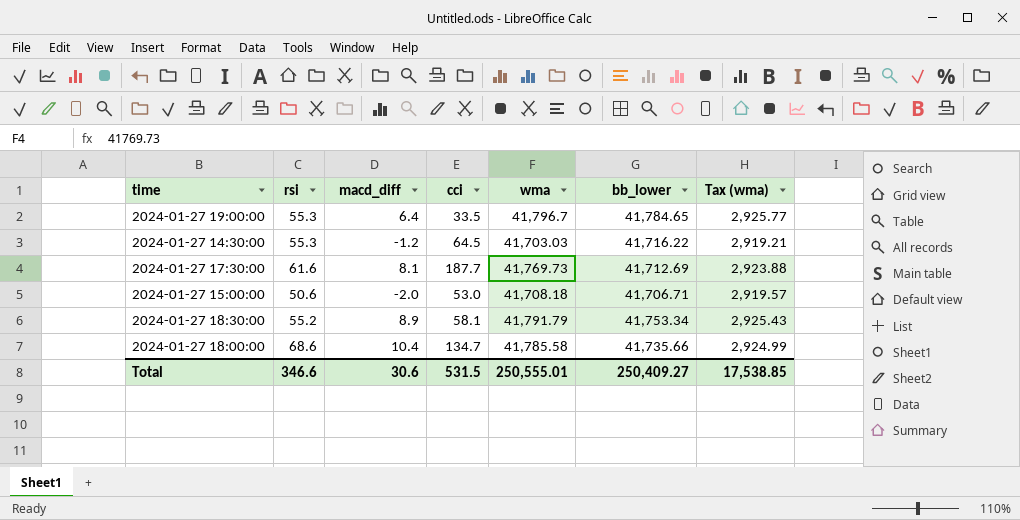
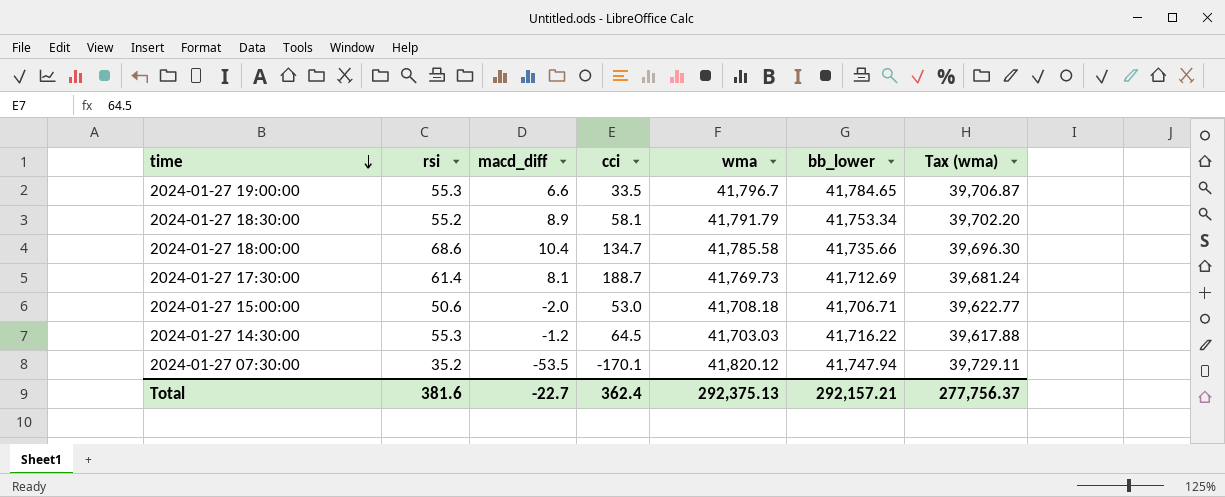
row order: none -> time descending
column Tax (wma) | formula: [wma] * 0.07 -> [wma] * 0.95
2024-01-27 19:00:00 | macd_diff: 6.4 -> 6.6
2024-01-27 17:30:00 | rsi: 61.6 -> 61.4
2024-01-27 17:30:00 | cci: 187.7 -> 188.7
row 2024-01-27 07:30:00: none -> 35.2 | -53.5 | -170.1 | 41,820.12 | 41,747.94 | 39,729.11
Total | rsi: 346.6 -> 381.6
Total | macd_diff: 30.6 -> -22.7
Total | cci: 531.5 -> 362.4
Total | wma: 250,555.01 -> 292,375.13
Total | bb_lower: 250,409.27 -> 292,157.21
Total | Tax (wma): 17,538.85 -> 277,756.37

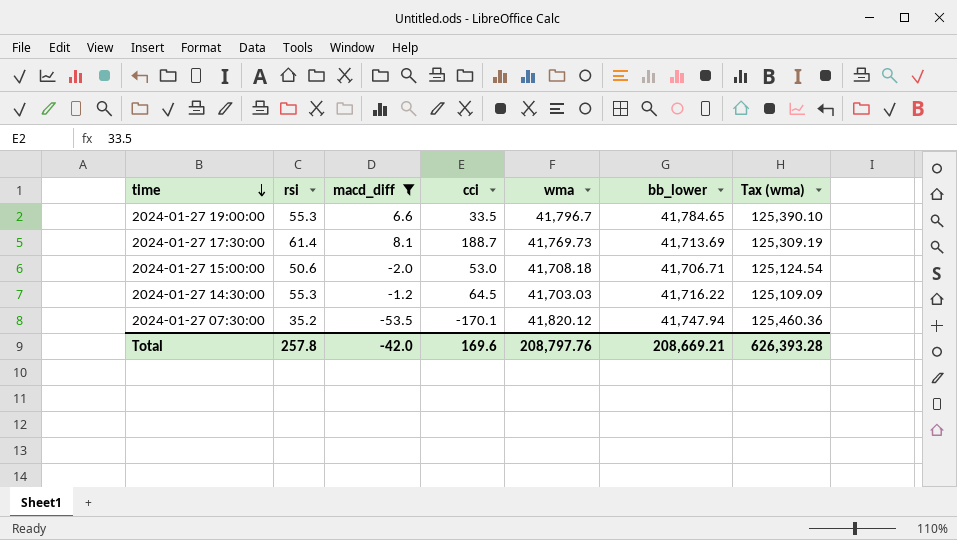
filter: none -> macd_diff <= 8.1
column Tax (wma) | formula: [wma] * 0.95 -> [wma] * 3
2024-01-27 17:30:00 | bb_lower: 41,712.69 -> 41,713.69
Total | rsi: 381.6 -> 257.8
Total | macd_diff: -22.7 -> -42.0
Total | cci: 362.4 -> 169.6
Total | wma: 292,375.13 -> 208,797.76
Total | bb_lower: 292,157.21 -> 208,669.21
Total | Tax (wma): 277,756.37 -> 626,393.28

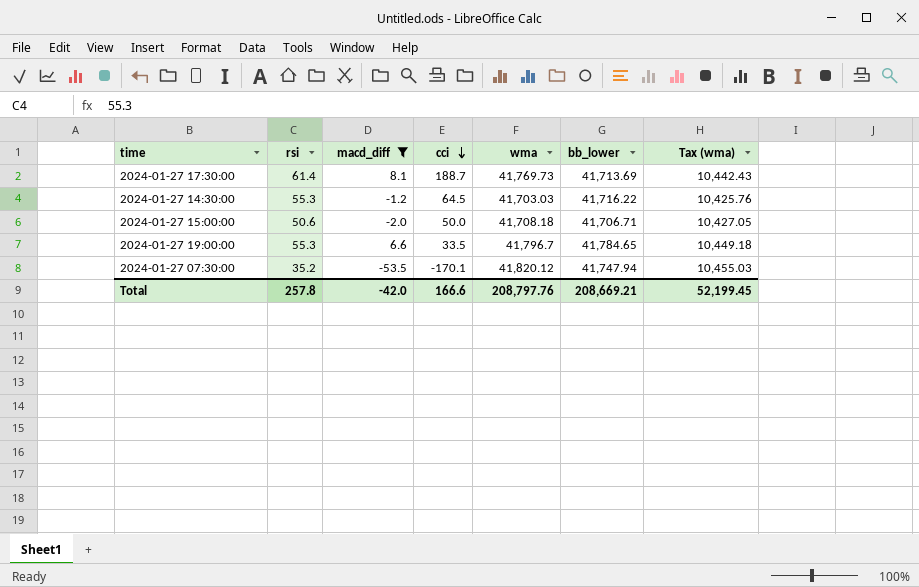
row order: time descending -> cci descending
column Tax (wma) | formula: [wma] * 3 -> [wma] * 0.25
2024-01-27 15:00:00 | cci: 53.0 -> 50.0
Total | cci: 169.6 -> 166.6
Total | Tax (wma): 626,393.28 -> 52,199.45

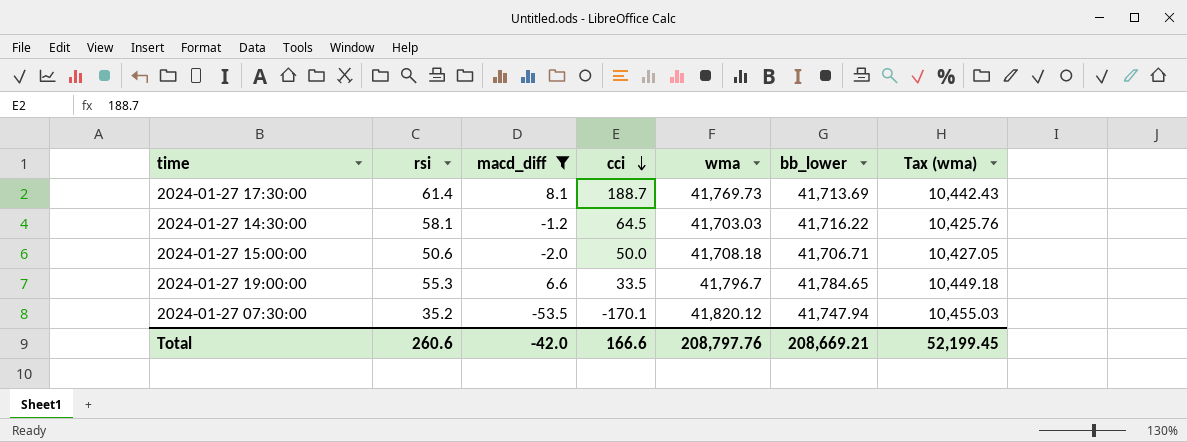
2024-01-27 14:30:00 | rsi: 55.3 -> 58.1
Total | rsi: 257.8 -> 260.6

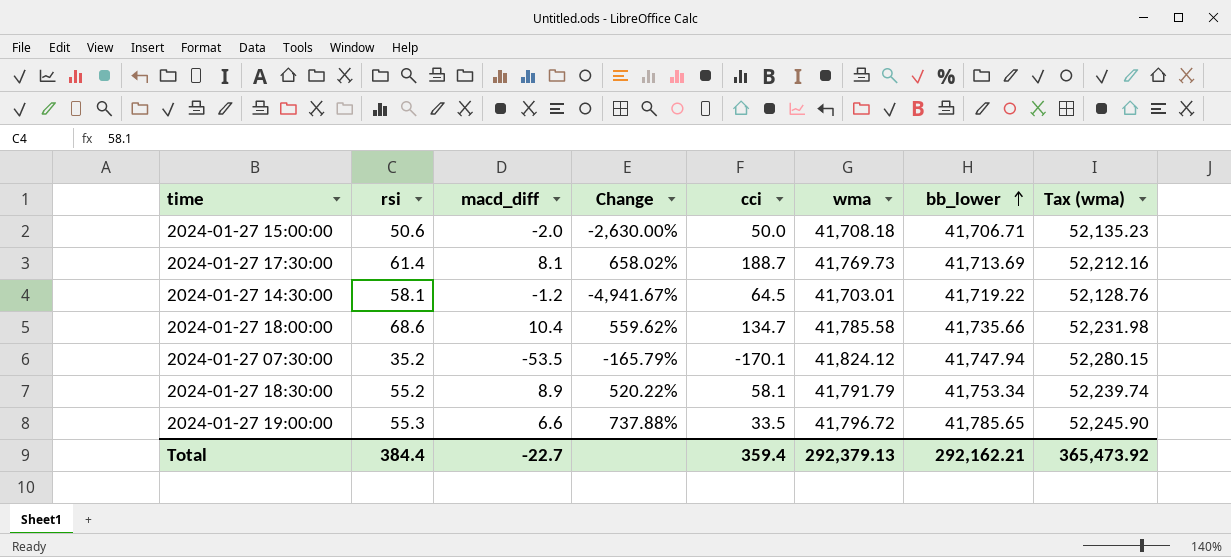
filter: macd_diff <= 8.1 -> none
row order: cci descending -> bb_lower ascending
column Change | formula: none -> ([rsi] - [macd_diff]) / [macd_diff]
column Tax (wma) | formula: [wma] * 0.25 -> [wma] * 1.25
2024-01-27 14:30:00 | wma: 41,703.03 -> 41,703.01
2024-01-27 14:30:00 | bb_lower: 41,716.22 -> 41,719.22
2024-01-27 07:30:00 | wma: 41,820.12 -> 41,824.12
2024-01-27 19:00:00 | wma: 41,796.7 -> 41,796.72
2024-01-27 19:00:00 | bb_lower: 41,784.65 -> 41,785.65
Total | rsi: 260.6 -> 384.4
Total | macd_diff: -42.0 -> -22.7
Total | cci: 166.6 -> 359.4
Total | wma: 208,797.76 -> 292,379.13
Total | bb_lower: 208,669.21 -> 292,162.21
Total | Tax (wma): 52,199.45 -> 365,473.92

